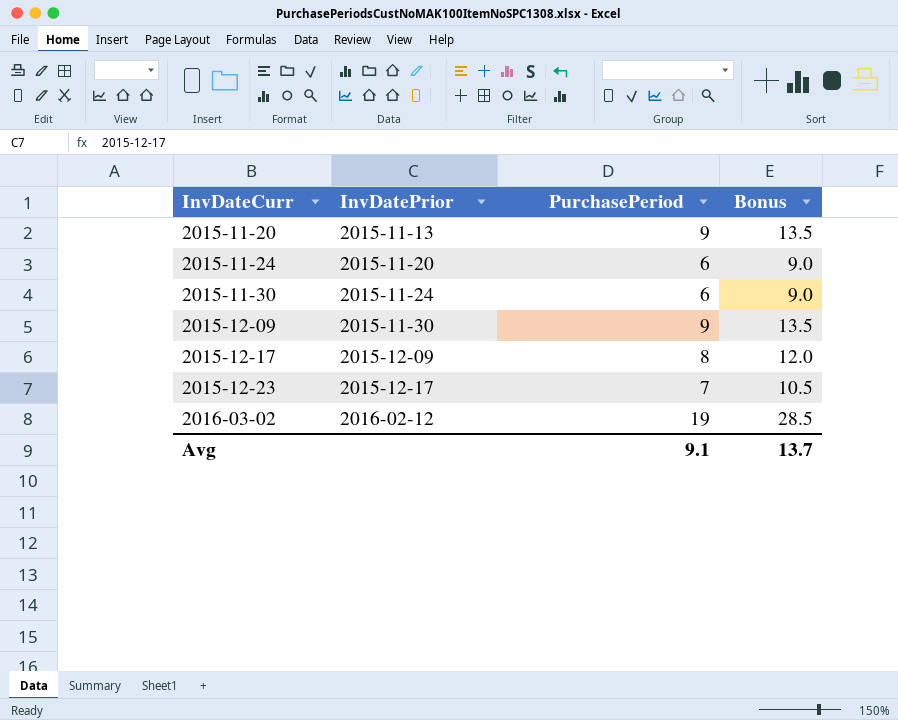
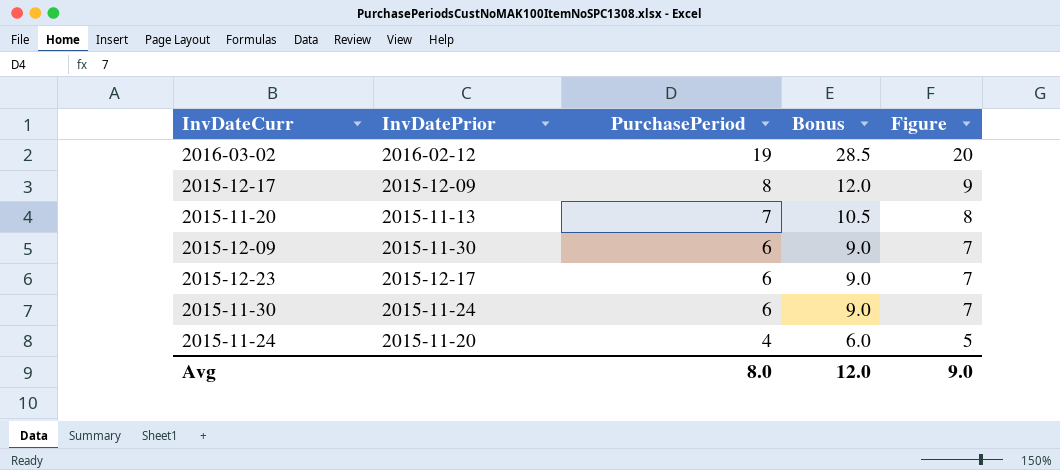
row order: InvDateCurr ascending -> PurchasePeriod descending
column Figure | formula: none -> [PurchasePeriod] + 1
2015-11-20 | PurchasePeriod: 9 -> 7
2015-11-20 | Bonus: 13.5 -> 10.5
2015-12-09 | PurchasePeriod: 9 -> 6
2015-12-09 | Bonus: 13.5 -> 9.0
2015-12-23 | PurchasePeriod: 7 -> 6
2015-12-23 | Bonus: 10.5 -> 9.0
2015-11-24 | PurchasePeriod: 6 -> 4
2015-11-24 | Bonus: 9.0 -> 6.0
Avg | PurchasePeriod: 9.1 -> 8.0
Avg | Bonus: 13.7 -> 12.0

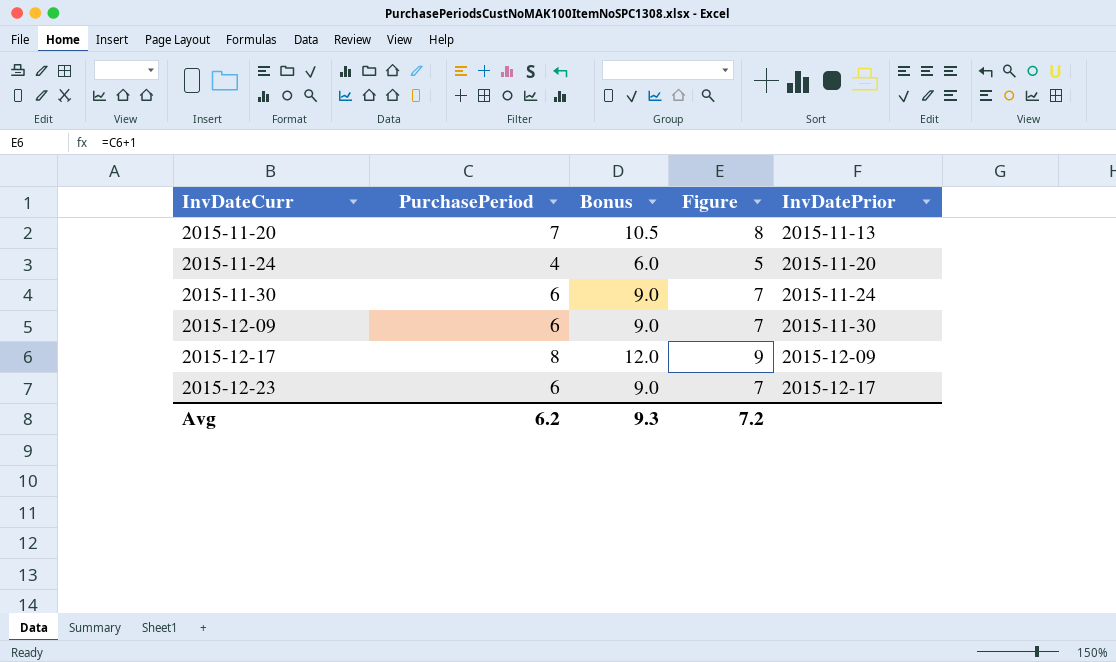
row order: PurchasePeriod descending -> InvDateCurr ascending
column InvDatePrior | position: 2 -> 5
row 2016-03-02: 2016-02-12 | 19 | 28.5 | 20 -> none
Avg | PurchasePeriod: 8.0 -> 6.2
Avg | Bonus: 12.0 -> 9.3
Avg | Figure: 9.0 -> 7.2

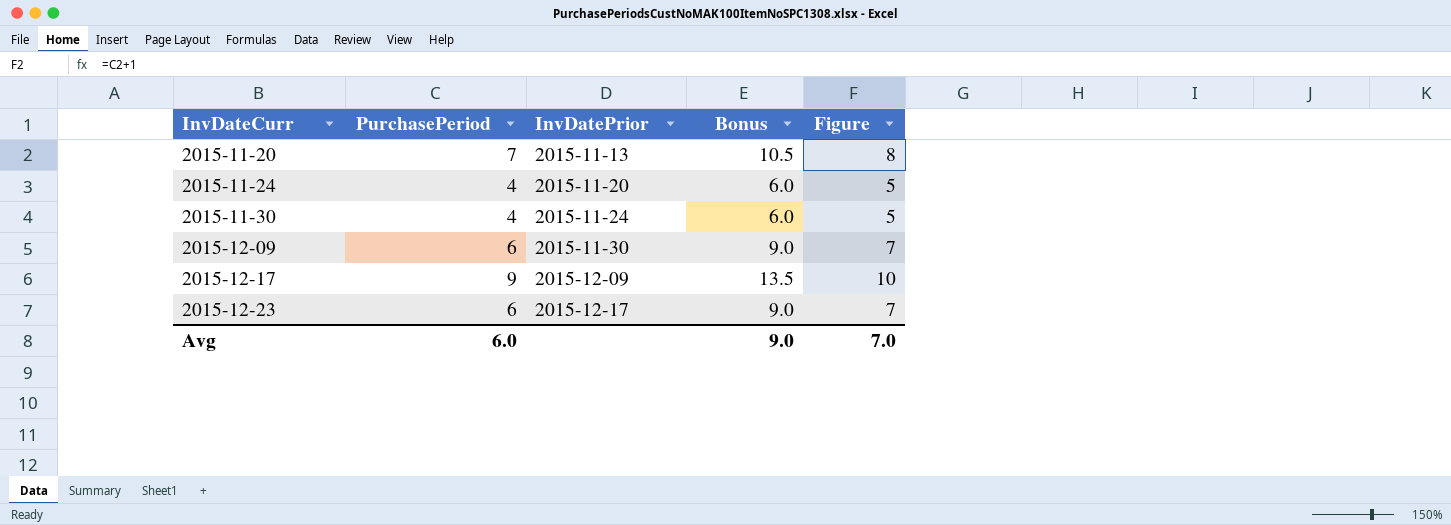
column InvDatePrior | position: 5 -> 3
2015-11-30 | PurchasePeriod: 6 -> 4
2015-11-30 | Bonus: 9.0 -> 6.0
2015-11-30 | Figure: 7 -> 5
2015-12-17 | PurchasePeriod: 8 -> 9
2015-12-17 | Bonus: 12.0 -> 13.5
2015-12-17 | Figure: 9 -> 10
Avg | PurchasePeriod: 6.2 -> 6.0
Avg | Bonus: 9.3 -> 9.0
Avg | Figure: 7.2 -> 7.0

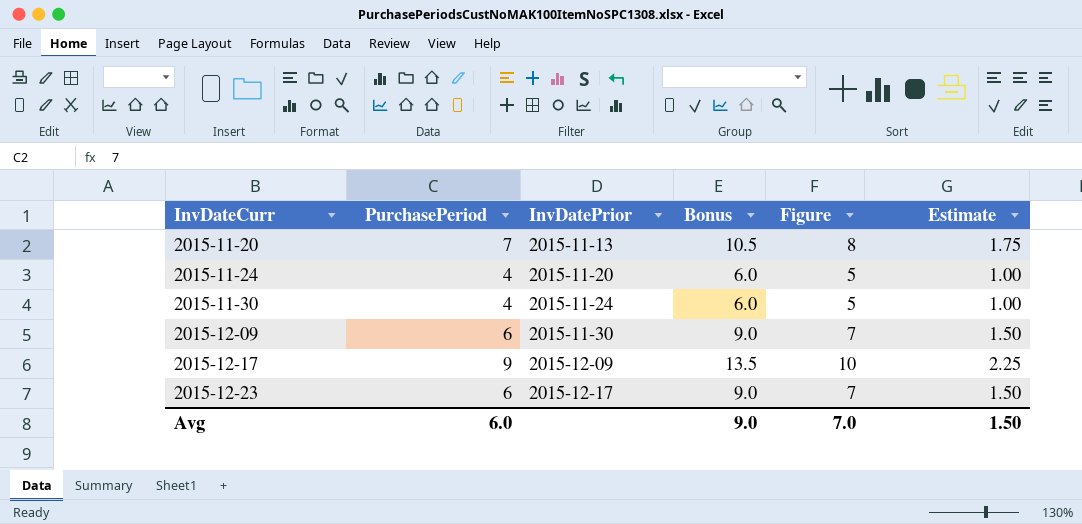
column Estimate | formula: none -> [PurchasePeriod] * 0.25

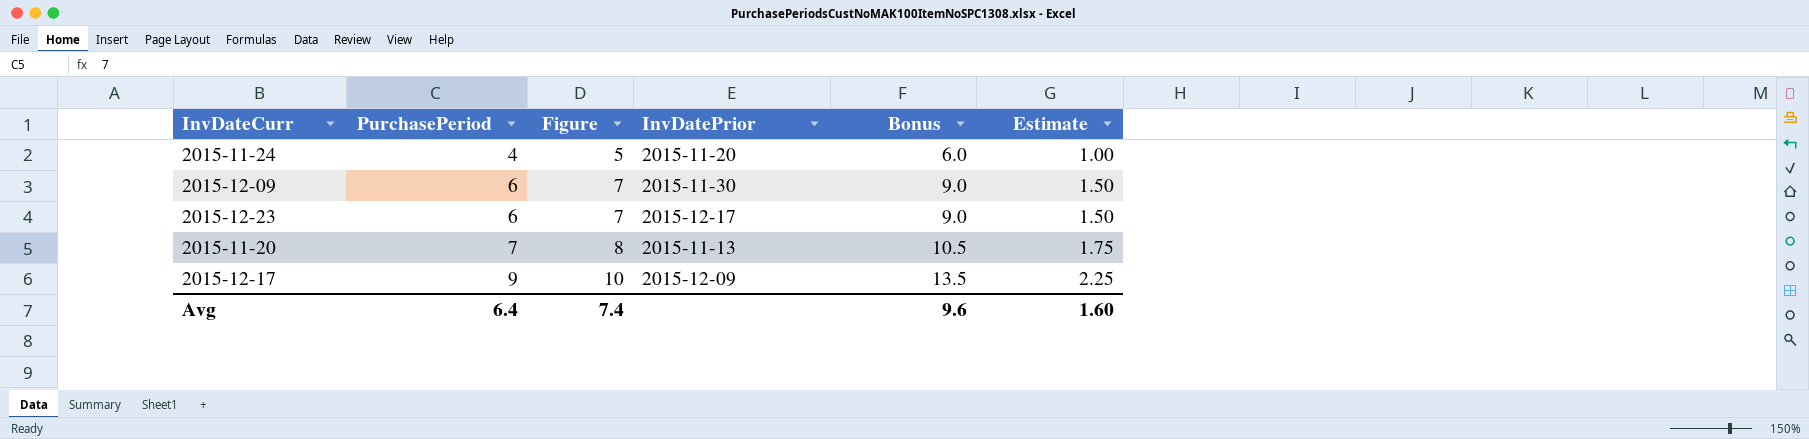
row order: InvDateCurr ascending -> PurchasePeriod ascending
column Figure | position: 5 -> 3
row 2015-11-30: 4 | 2015-11-24 | 6.0 | 5 | 1.00 -> none
Avg | PurchasePeriod: 6.0 -> 6.4
Avg | Figure: 7.0 -> 7.4
Avg | Bonus: 9.0 -> 9.6
Avg | Estimate: 1.50 -> 1.60

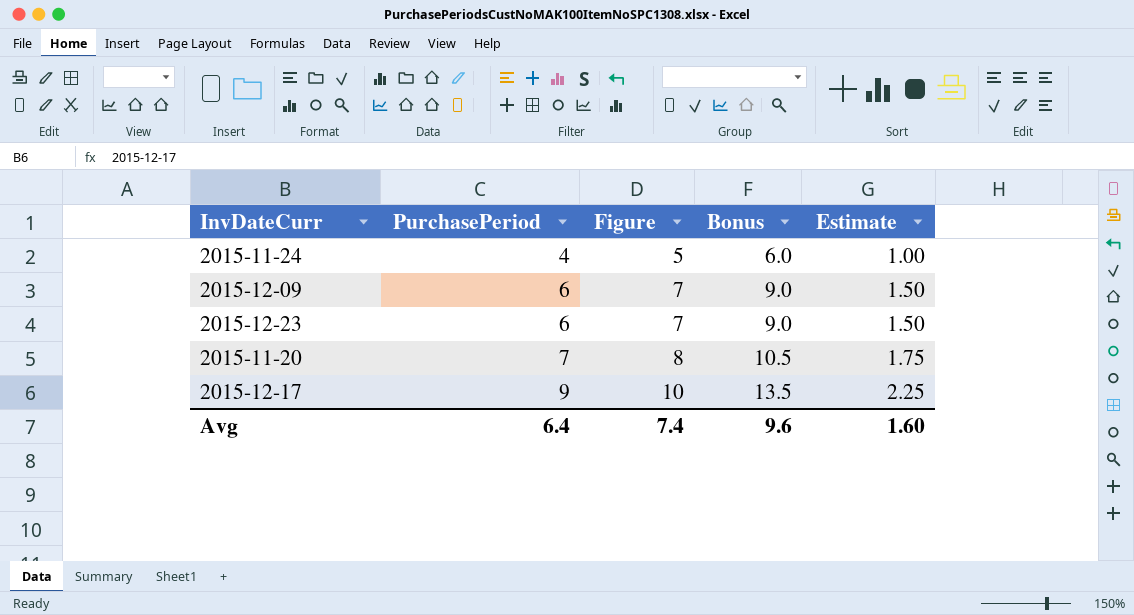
column InvDatePrior | position: 4 -> none

